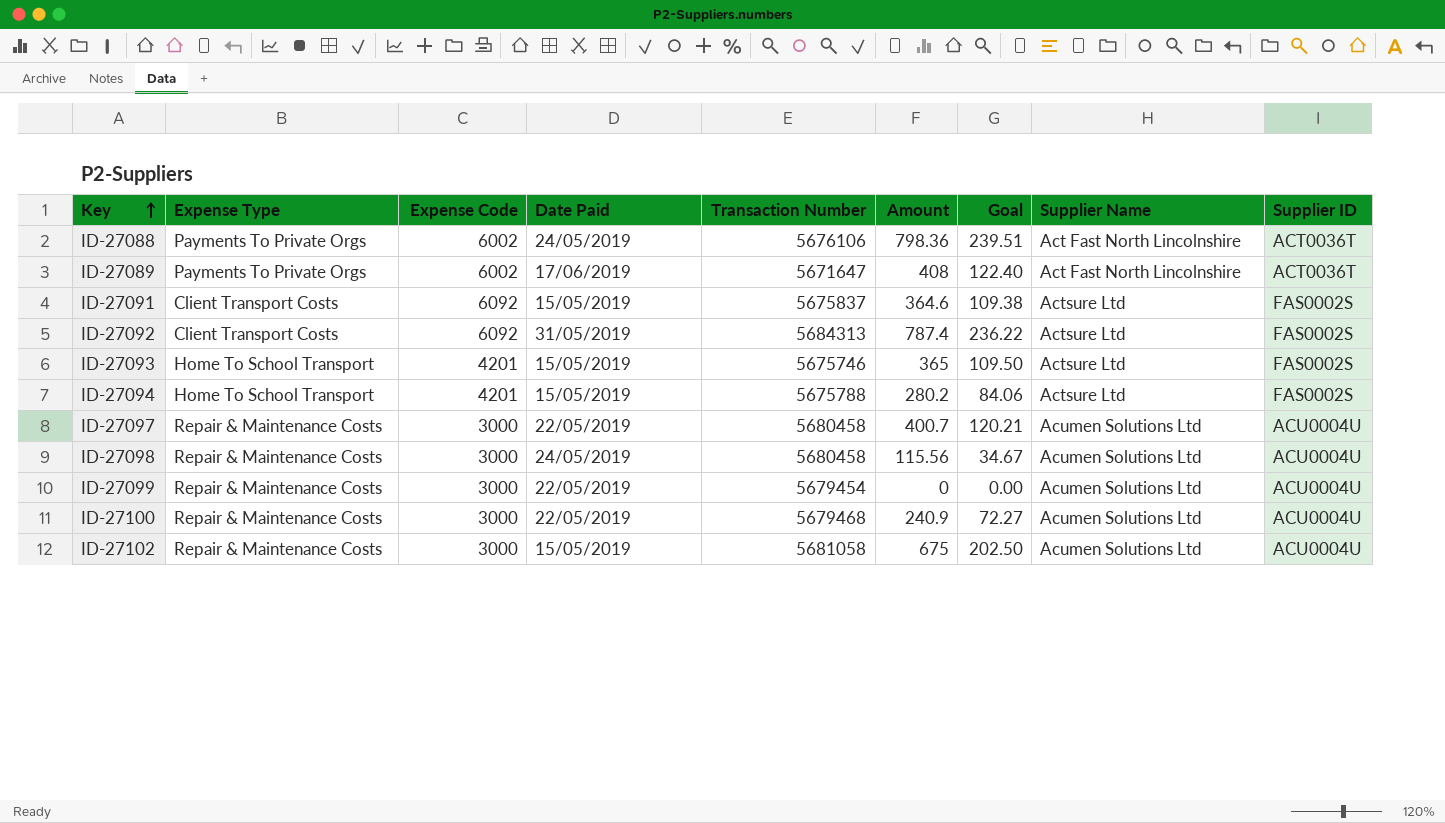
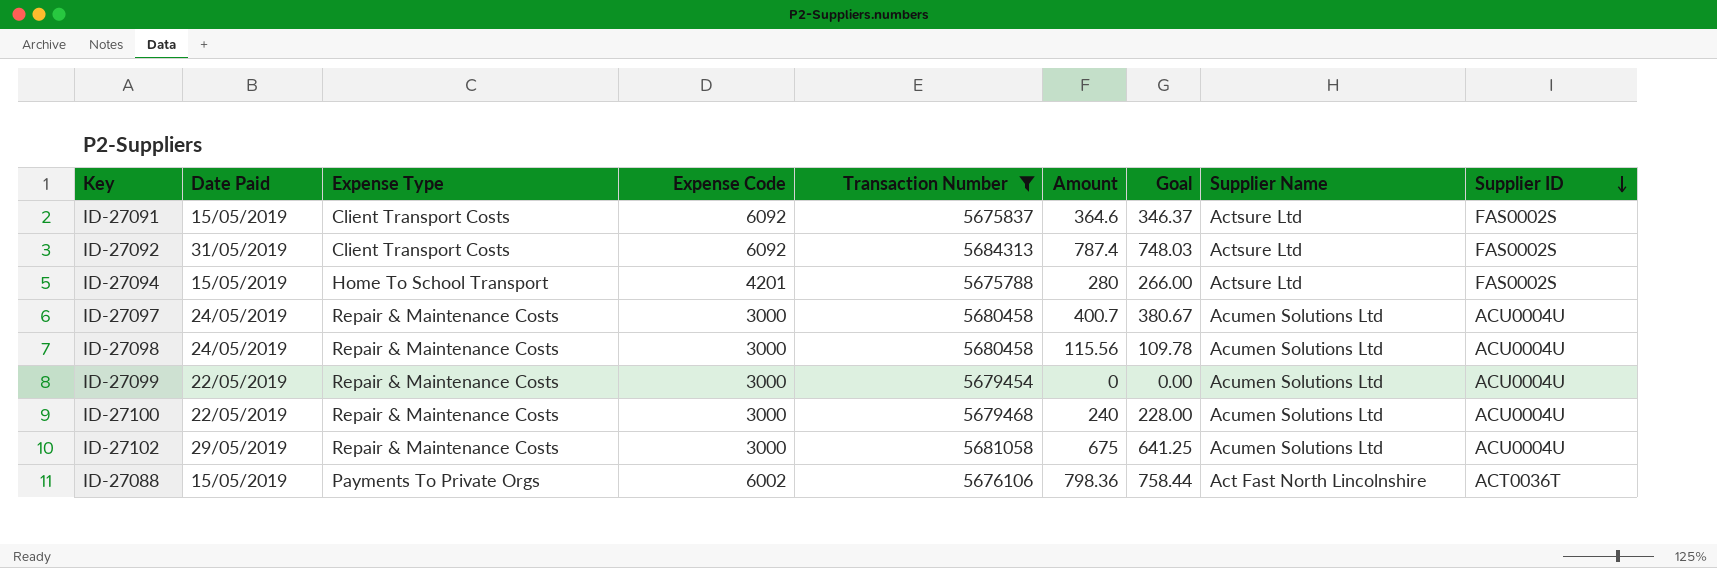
filter: none -> Transaction Number >= 5675788
row order: Key ascending -> Supplier ID descending
column Date Paid | position: 4 -> 2
column Goal | formula: [Amount] * 0.3 -> [Amount] * 0.95
ID-27094 | Amount: 280.2 -> 280
ID-27097 | Date Paid: 22/05/2019 -> 24/05/2019
ID-27100 | Amount: 240.9 -> 240
ID-27102 | Date Paid: 15/05/2019 -> 29/05/2019
ID-27088 | Date Paid: 24/05/2019 -> 15/05/2019

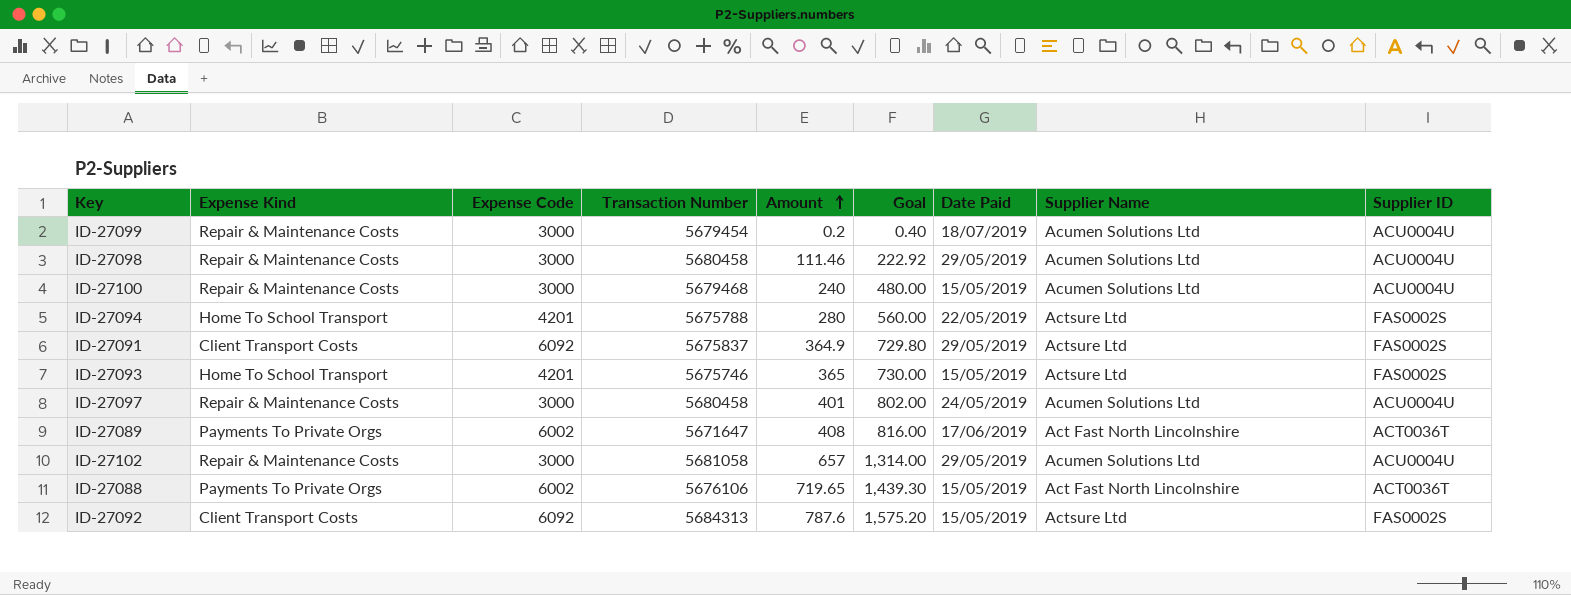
filter: Transaction Number >= 5675788 -> none
row order: Supplier ID descending -> Amount ascending
column name: Expense Type -> Expense Kind
column Goal | formula: [Amount] * 0.95 -> [Amount] * 2
column Date Paid | position: 2 -> 7
ID-27099 | Amount: 0 -> 0.2
ID-27099 | Date Paid: 22/05/2019 -> 18/07/2019
ID-27098 | Amount: 115.56 -> 111.46
ID-27098 | Date Paid: 24/05/2019 -> 29/05/2019
ID-27100 | Date Paid: 22/05/2019 -> 15/05/2019
ID-27094 | Date Paid: 15/05/2019 -> 22/05/2019
ID-27091 | Amount: 364.6 -> 364.9
ID-27091 | Date Paid: 15/05/2019 -> 29/05/2019
ID-27097 | Amount: 400.7 -> 401
ID-27102 | Amount: 675 -> 657
ID-27088 | Amount: 798.36 -> 719.65
ID-27092 | Amount: 787.4 -> 787.6
ID-27092 | Date Paid: 31/05/2019 -> 15/05/2019

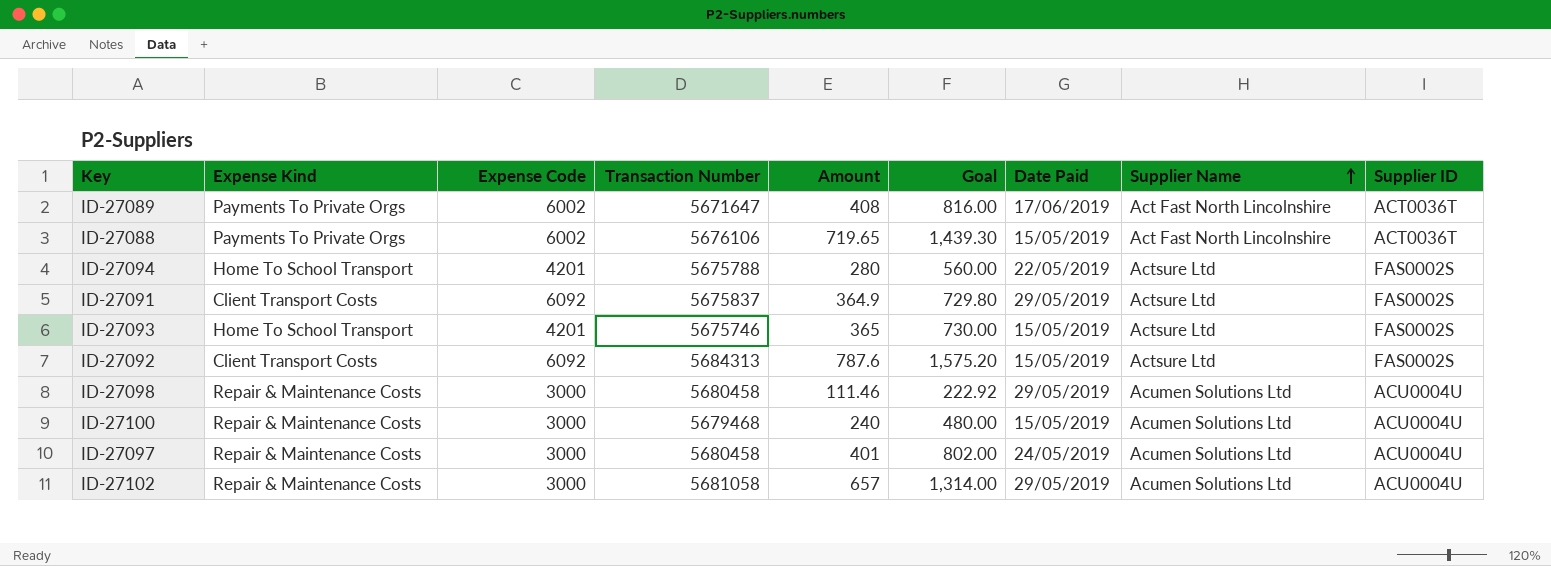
row order: Amount ascending -> Supplier Name ascending
row ID-27099: Repair & Maintenance Costs | 3000 | 5679454 | 0.2 | 0.40 | 18/07/2019 | Acumen Solutions Ltd | ACU0004U -> none

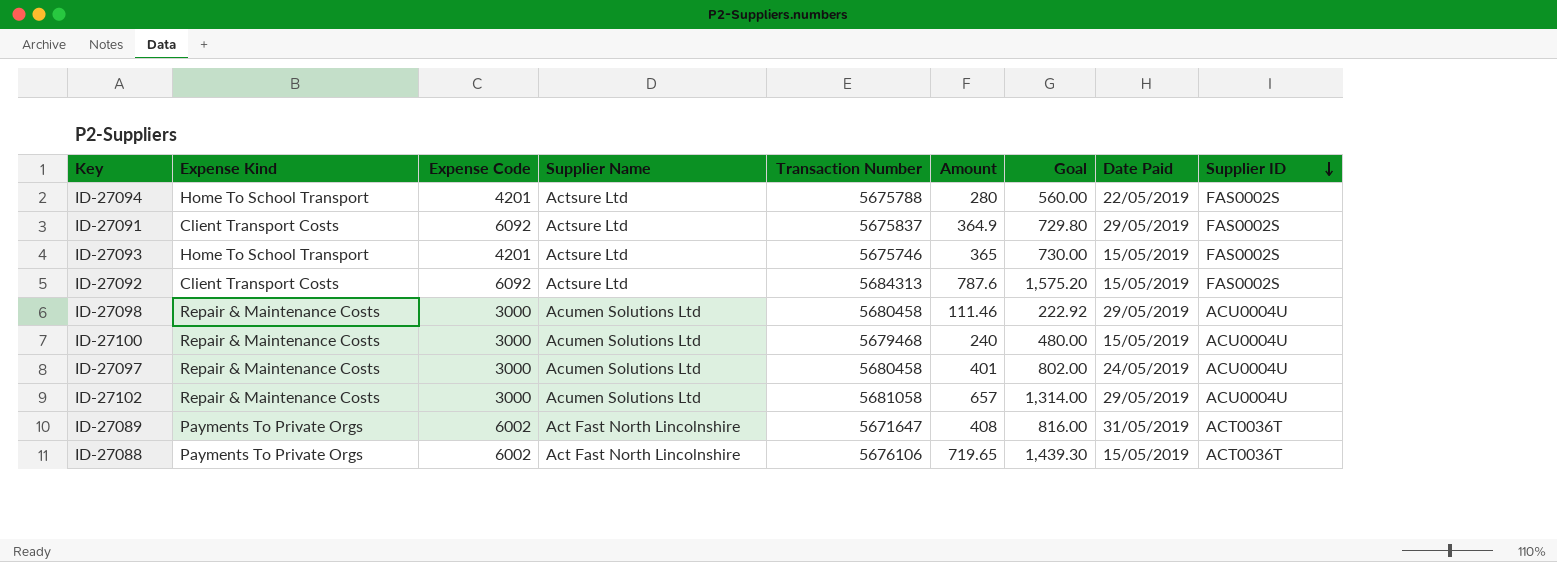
row order: Supplier Name ascending -> Supplier ID descending
column Supplier Name | position: 8 -> 4
ID-27089 | Date Paid: 17/06/2019 -> 31/05/2019

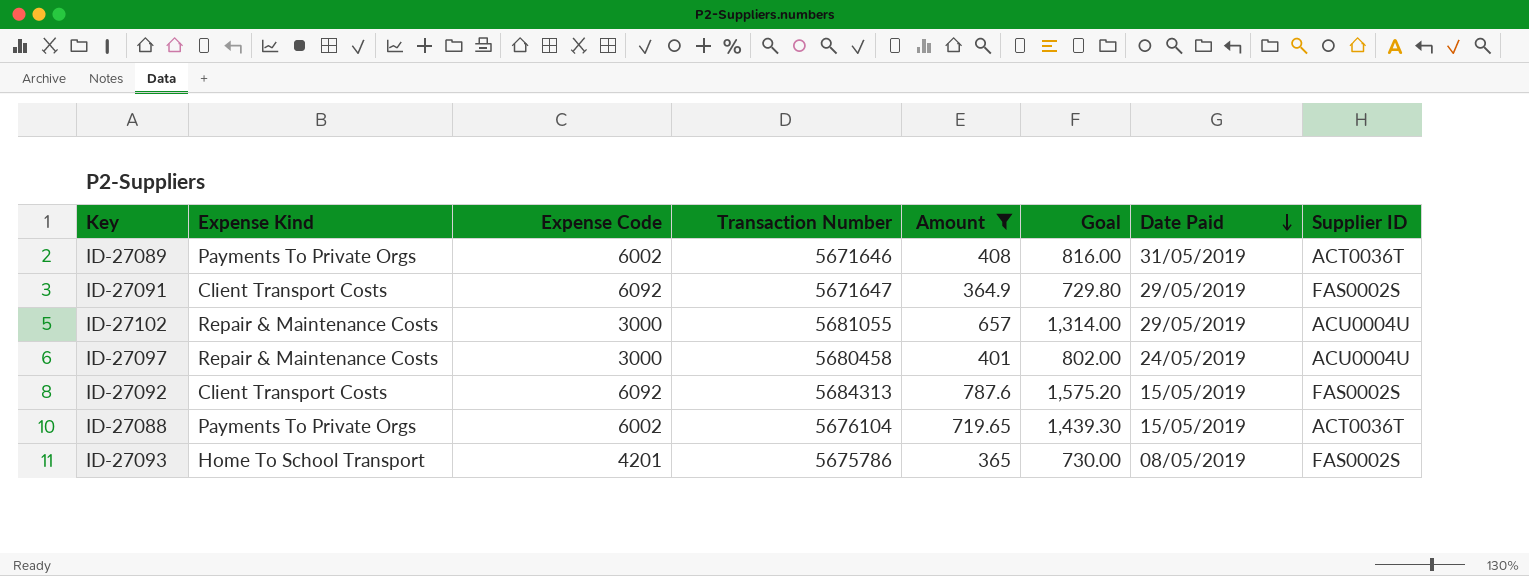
filter: none -> Amount >= 364.9
row order: Supplier ID descending -> Date Paid descending
column Supplier Name | position: 4 -> none
ID-27089 | Transaction Number: 5671647 -> 5671646
ID-27091 | Transaction Number: 5675837 -> 5671647
ID-27102 | Transaction Number: 5681058 -> 5681055
ID-27088 | Transaction Number: 5676106 -> 5676104
ID-27093 | Transaction Number: 5675746 -> 5675786
ID-27093 | Date Paid: 15/05/2019 -> 08/05/2019

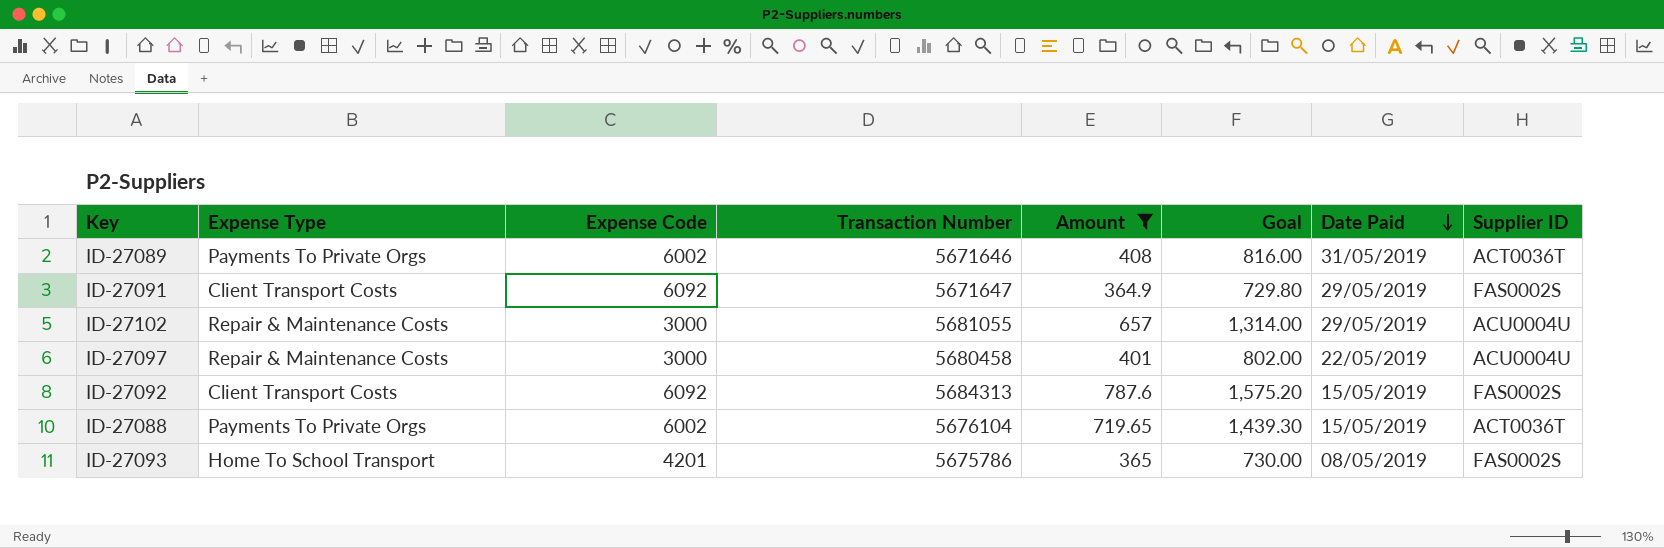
column name: Expense Kind -> Expense Type
ID-27097 | Date Paid: 24/05/2019 -> 22/05/2019

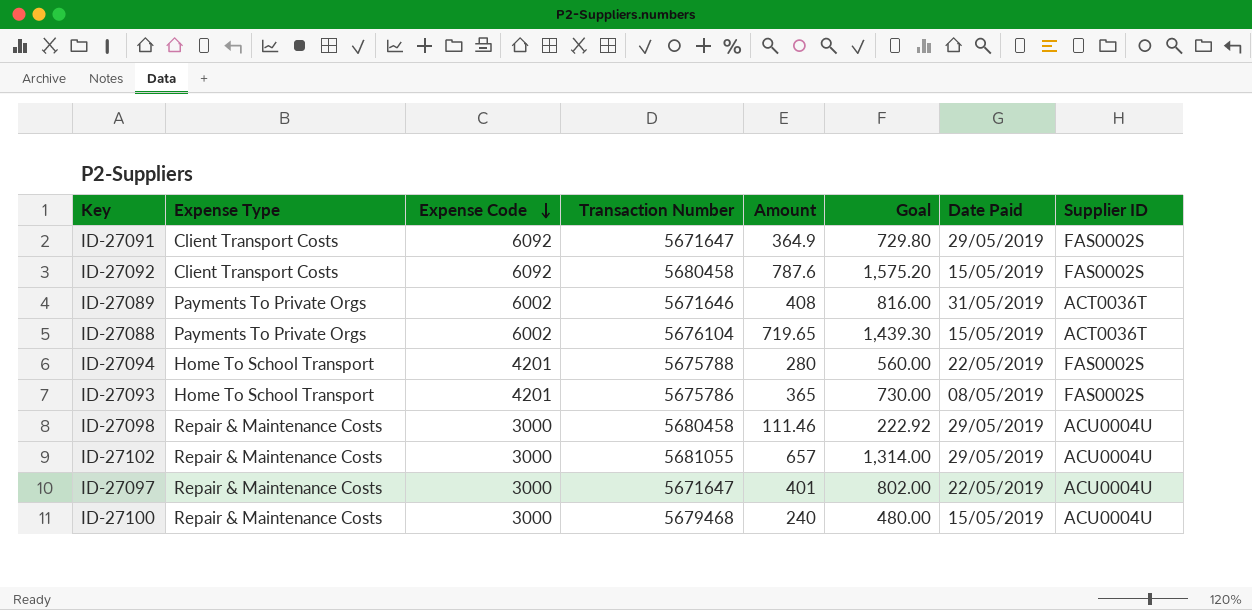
filter: Amount >= 364.9 -> none
row order: Date Paid descending -> Expense Code descending
ID-27092 | Transaction Number: 5684313 -> 5680458
ID-27097 | Transaction Number: 5680458 -> 5671647

